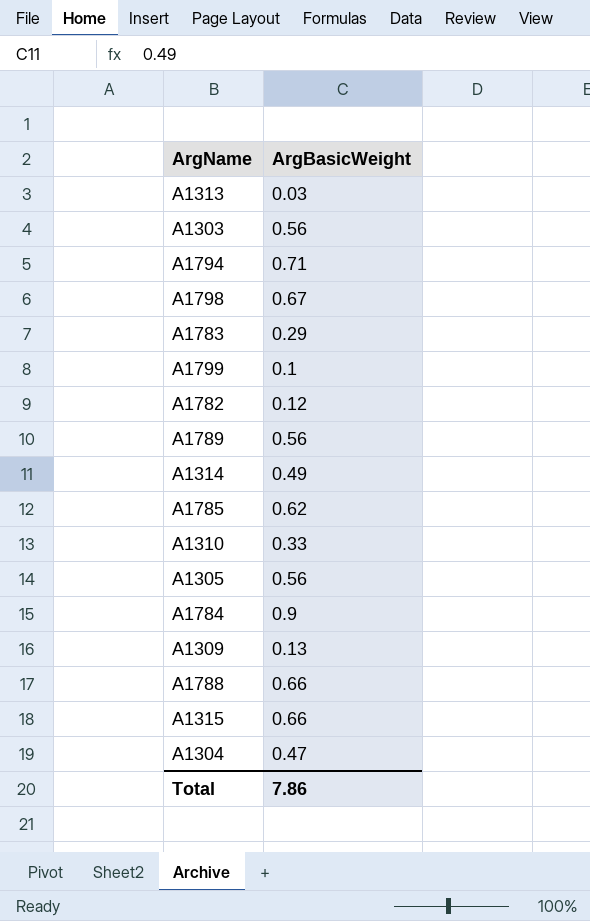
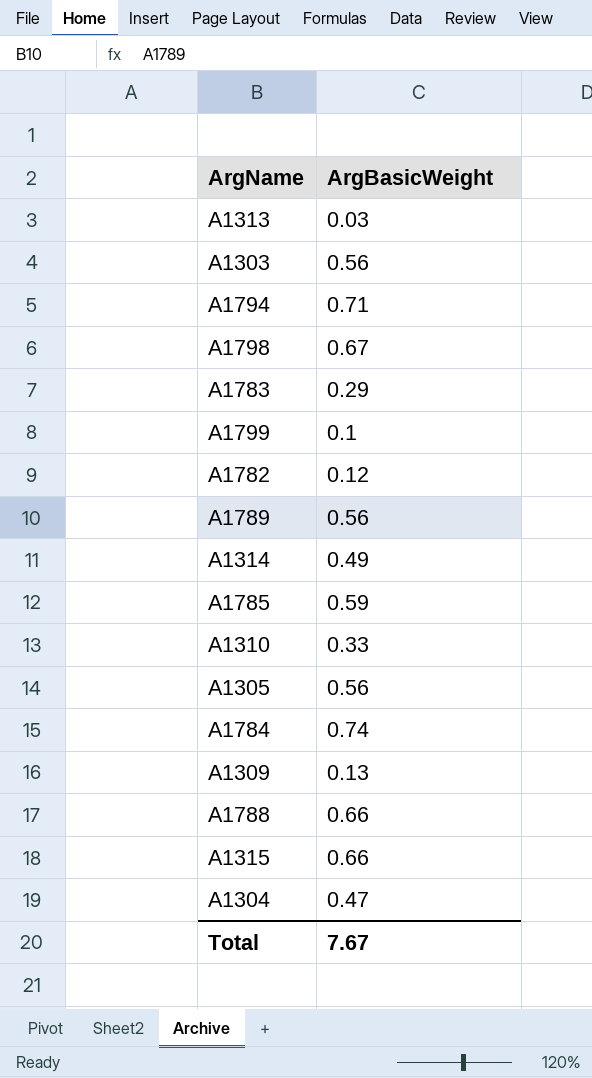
A1785 | ArgBasicWeight: 0.62 -> 0.59
A1784 | ArgBasicWeight: 0.9 -> 0.74
Total | ArgBasicWeight: 7.86 -> 7.67

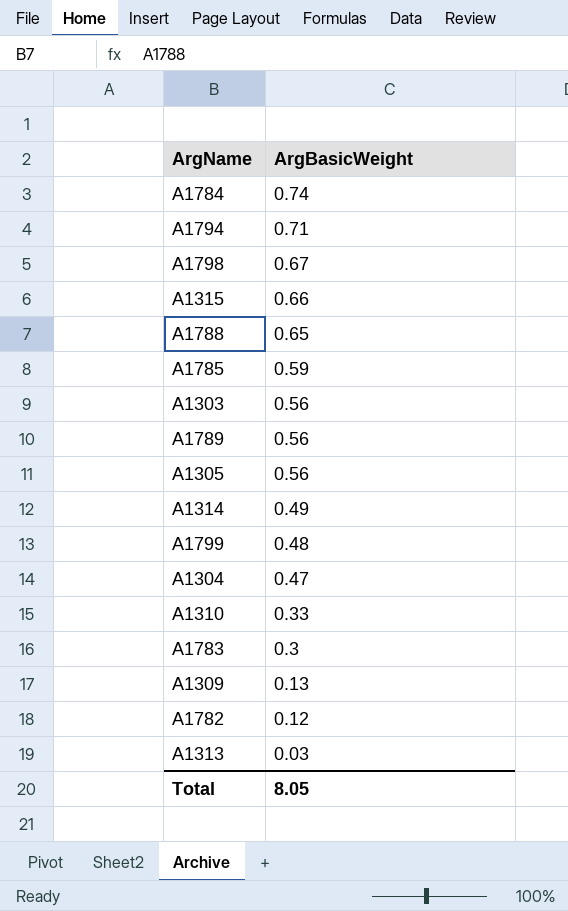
row order: none -> ArgBasicWeight descending
A1788 | ArgBasicWeight: 0.66 -> 0.65
A1799 | ArgBasicWeight: 0.1 -> 0.48
A1783 | ArgBasicWeight: 0.29 -> 0.3
Total | ArgBasicWeight: 7.67 -> 8.05

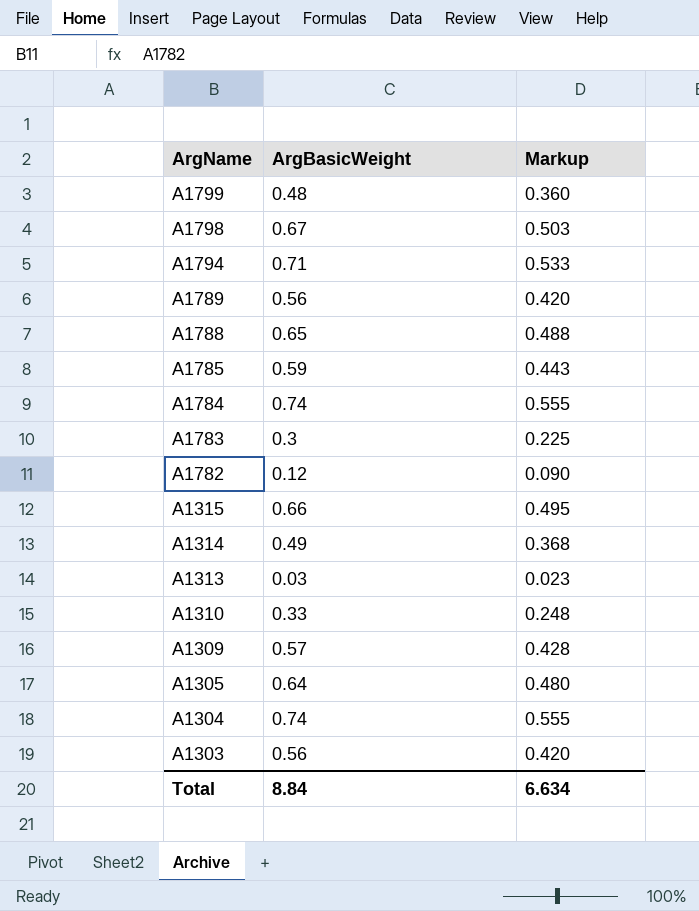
row order: ArgBasicWeight descending -> ArgName descending
column Markup | formula: none -> [ArgBasicWeight] * 0.75
A1309 | ArgBasicWeight: 0.13 -> 0.57
A1305 | ArgBasicWeight: 0.56 -> 0.64
A1304 | ArgBasicWeight: 0.47 -> 0.74
Total | ArgBasicWeight: 8.05 -> 8.84

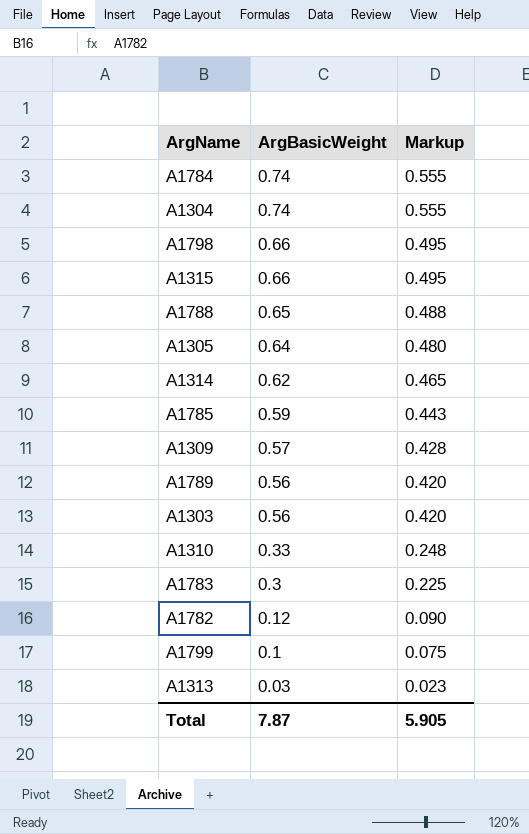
row order: ArgName descending -> ArgBasicWeight descending
row A1794: 0.71 | 0.533 -> none
A1798 | ArgBasicWeight: 0.67 -> 0.66
A1798 | Markup: 0.503 -> 0.495
A1314 | ArgBasicWeight: 0.49 -> 0.62
A1314 | Markup: 0.368 -> 0.465
A1799 | ArgBasicWeight: 0.48 -> 0.1
A1799 | Markup: 0.360 -> 0.075
Total | ArgBasicWeight: 8.84 -> 7.87
Total | Markup: 6.634 -> 5.905

